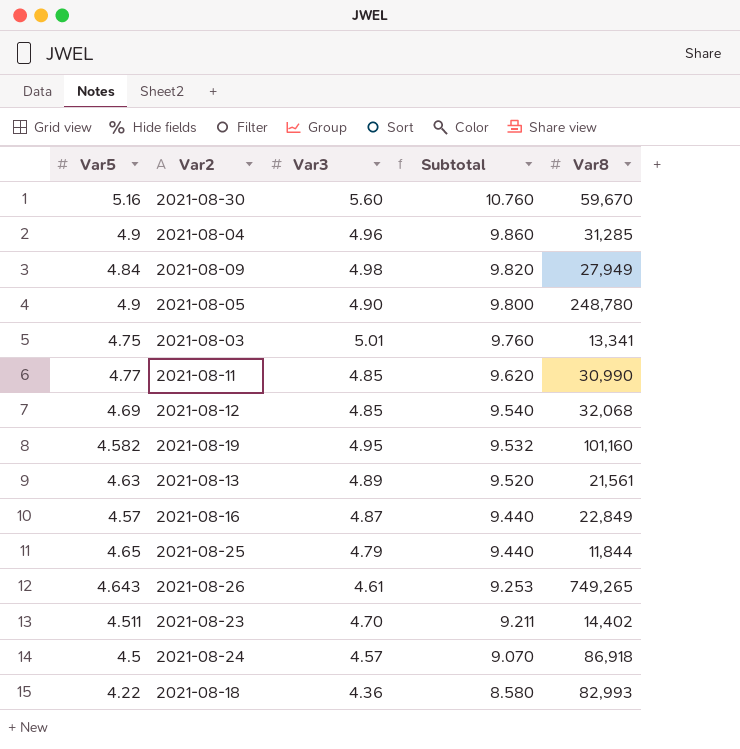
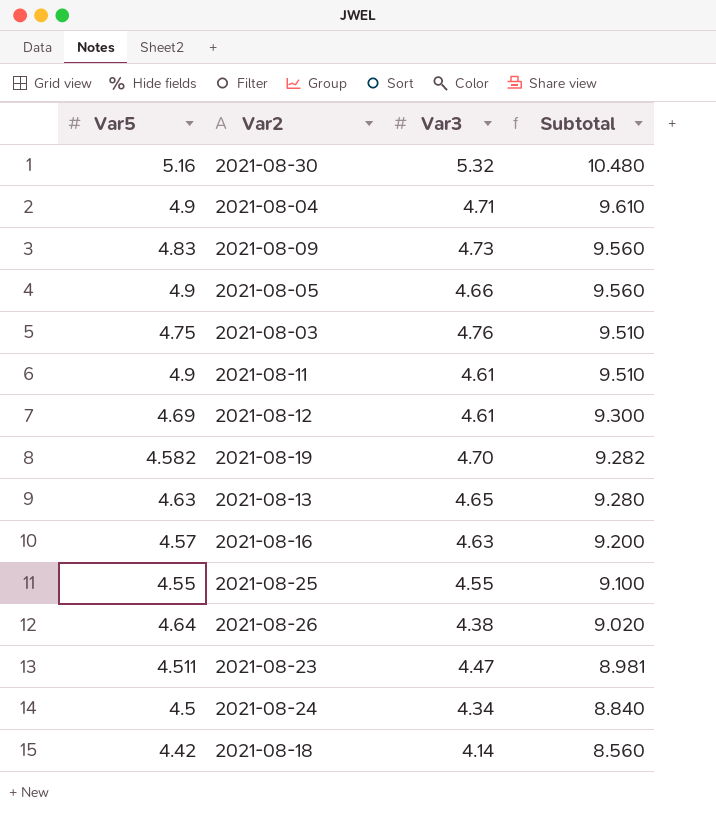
column Var8 | position: 5 -> none
2021-08-30 | Var3: 5.60 -> 5.32
2021-08-30 | Subtotal: 10.760 -> 10.480
2021-08-04 | Var3: 4.96 -> 4.71
2021-08-04 | Subtotal: 9.860 -> 9.610
2021-08-09 | Var5: 4.84 -> 4.83
2021-08-09 | Var3: 4.98 -> 4.73
2021-08-09 | Subtotal: 9.820 -> 9.560
2021-08-05 | Var3: 4.90 -> 4.66
2021-08-05 | Subtotal: 9.800 -> 9.560
2021-08-03 | Var3: 5.01 -> 4.76
2021-08-03 | Subtotal: 9.760 -> 9.510
2021-08-11 | Var5: 4.77 -> 4.9
2021-08-11 | Var3: 4.85 -> 4.61
2021-08-11 | Subtotal: 9.620 -> 9.510
2021-08-12 | Var3: 4.85 -> 4.61
2021-08-12 | Subtotal: 9.540 -> 9.300
2021-08-19 | Var3: 4.95 -> 4.70
2021-08-19 | Subtotal: 9.532 -> 9.282
2021-08-13 | Var3: 4.89 -> 4.65
2021-08-13 | Subtotal: 9.520 -> 9.280
2021-08-16 | Var3: 4.87 -> 4.63
2021-08-16 | Subtotal: 9.440 -> 9.200
2021-08-25 | Var5: 4.65 -> 4.55
2021-08-25 | Var3: 4.79 -> 4.55
2021-08-25 | Subtotal: 9.440 -> 9.100
2021-08-26 | Var5: 4.643 -> 4.64
2021-08-26 | Var3: 4.61 -> 4.38
2021-08-26 | Subtotal: 9.253 -> 9.020
2021-08-23 | Var3: 4.70 -> 4.47
2021-08-23 | Subtotal: 9.211 -> 8.981
2021-08-24 | Var3: 4.57 -> 4.34
2021-08-24 | Subtotal: 9.070 -> 8.840
2021-08-18 | Var5: 4.22 -> 4.42
2021-08-18 | Var3: 4.36 -> 4.14
2021-08-18 | Subtotal: 8.580 -> 8.560

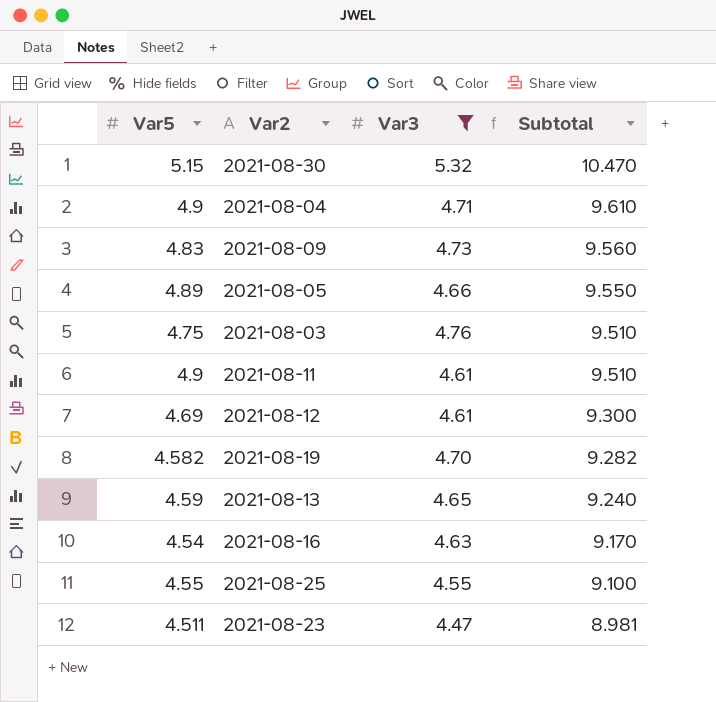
filter: none -> Var3 >= 4.47
2021-08-30 | Var5: 5.16 -> 5.15
2021-08-30 | Subtotal: 10.480 -> 10.470
2021-08-05 | Var5: 4.9 -> 4.89
2021-08-05 | Subtotal: 9.560 -> 9.550
2021-08-13 | Var5: 4.63 -> 4.59
2021-08-13 | Subtotal: 9.280 -> 9.240
2021-08-16 | Var5: 4.57 -> 4.54
2021-08-16 | Subtotal: 9.200 -> 9.170

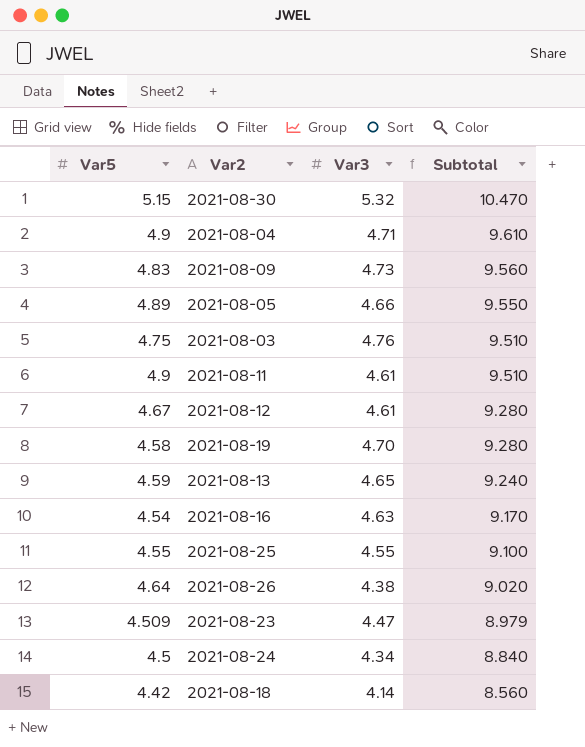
filter: Var3 >= 4.47 -> none
2021-08-12 | Var5: 4.69 -> 4.67
2021-08-12 | Subtotal: 9.300 -> 9.280
2021-08-19 | Var5: 4.582 -> 4.58
2021-08-19 | Subtotal: 9.282 -> 9.280
2021-08-23 | Var5: 4.511 -> 4.509
2021-08-23 | Subtotal: 8.981 -> 8.979

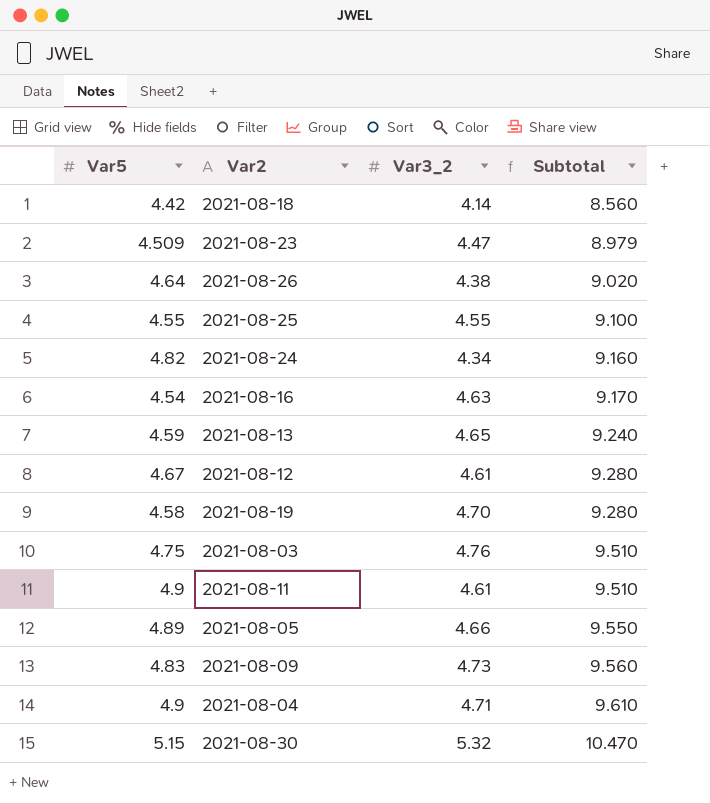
row order: Subtotal descending -> Subtotal ascending
column name: Var3 -> Var3_2
2021-08-24 | Var5: 4.5 -> 4.82
2021-08-24 | Subtotal: 8.840 -> 9.160

